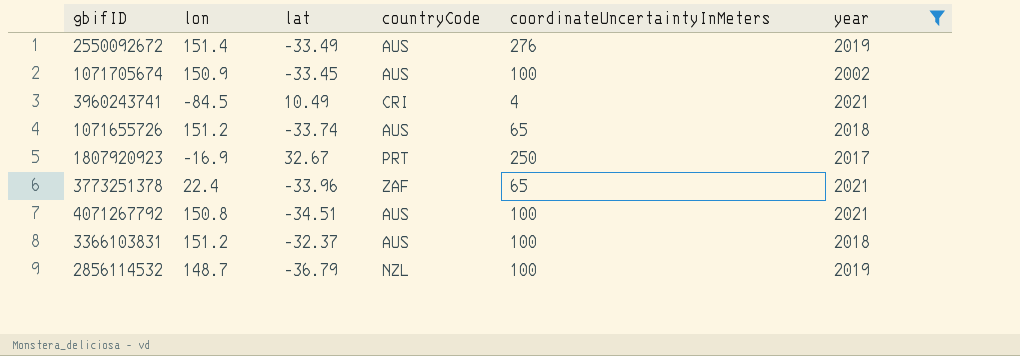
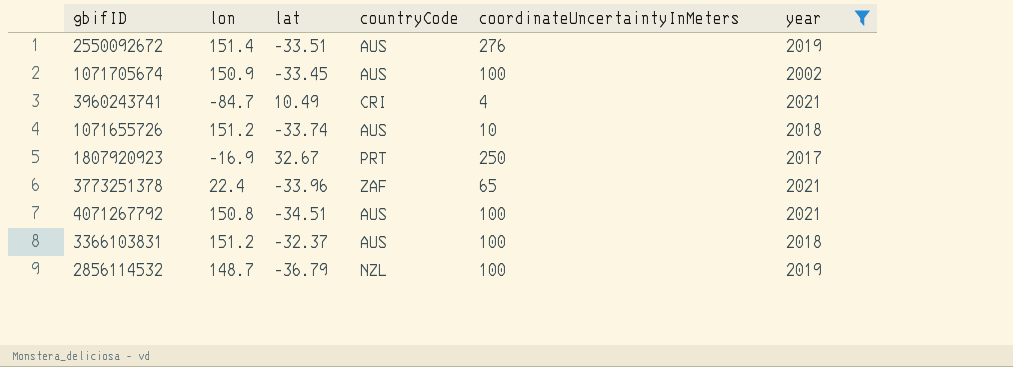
2550092672 | lat: -33.49 -> -33.51
3960243741 | lon: -84.5 -> -84.7
1071655726 | coordinateUncertaintyInMeters: 65 -> 10

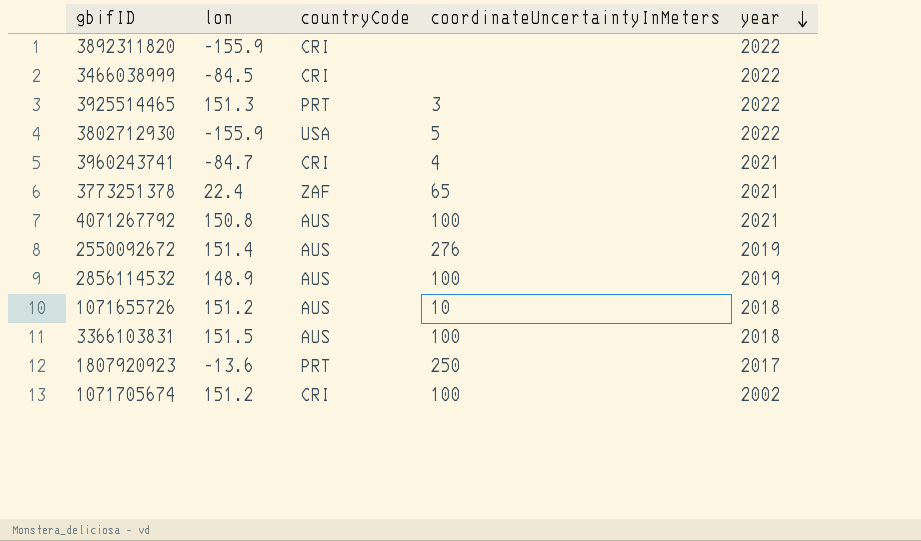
filter: year != 2022 -> none
row order: none -> year descending
column lat | position: 3 -> none
2856114532 | lon: 148.7 -> 148.9
2856114532 | countryCode: NZL -> AUS
3366103831 | lon: 151.2 -> 151.5
1807920923 | lon: -16.9 -> -13.6
1071705674 | lon: 150.9 -> 151.2
1071705674 | countryCode: AUS -> CRI

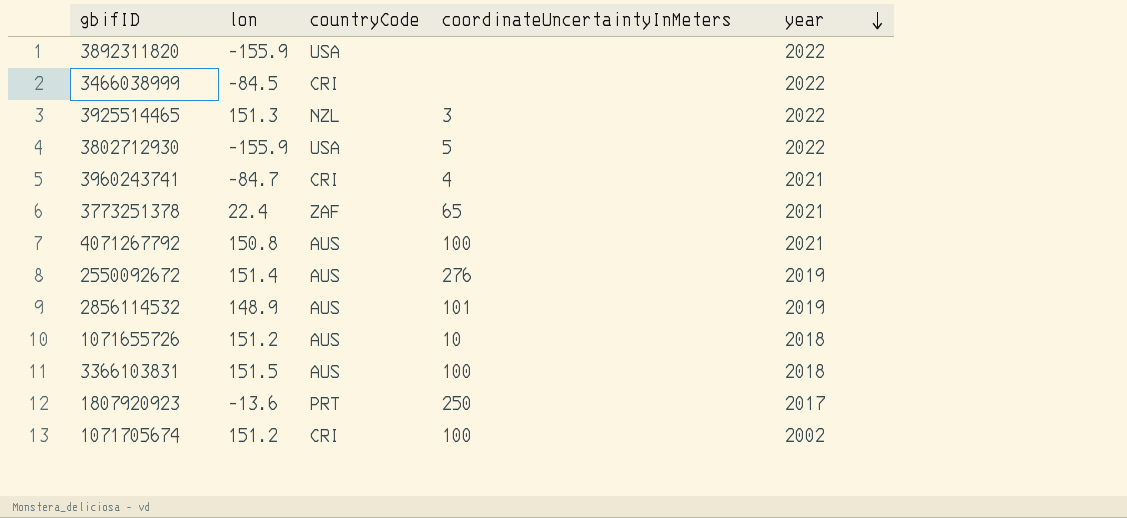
3892311820 | countryCode: CRI -> USA
3925514465 | countryCode: PRT -> NZL
2856114532 | coordinateUncertaintyInMeters: 100 -> 101

